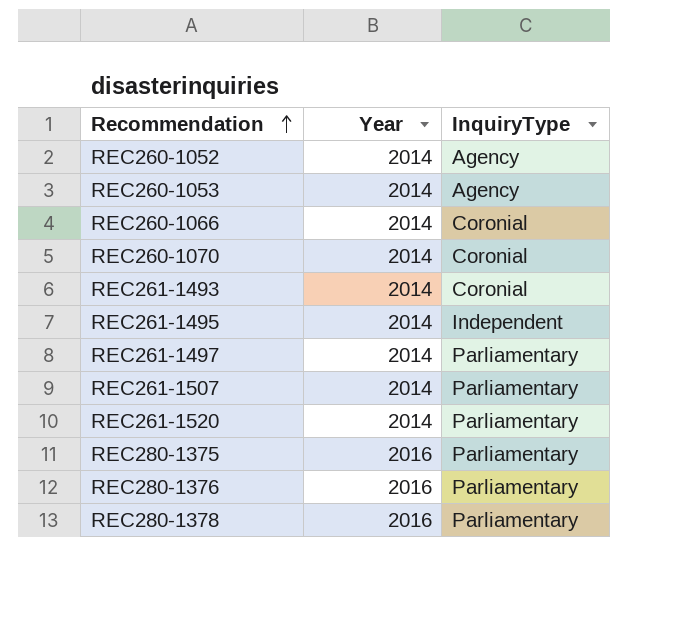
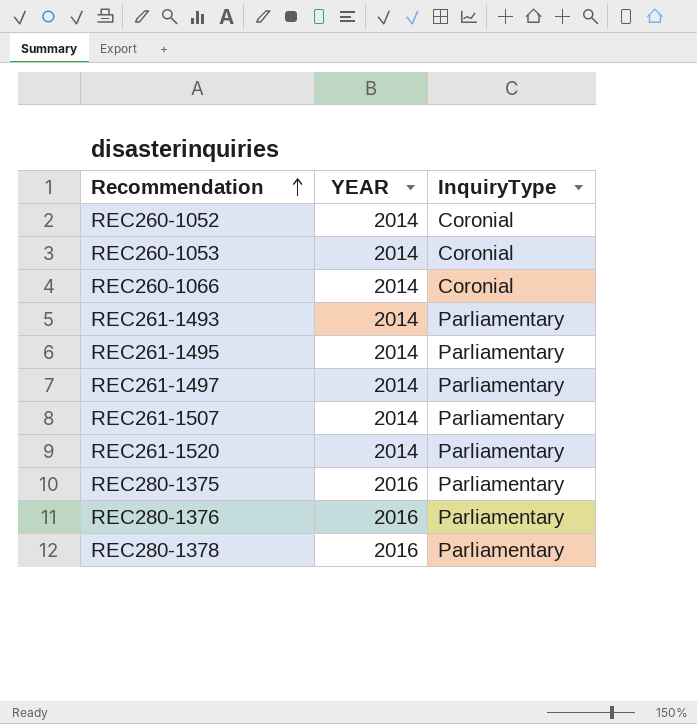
column name: Year -> YEAR
row REC260-1070: 2014 | Coronial -> none
REC260-1052 | InquiryType: Agency -> Coronial
REC260-1053 | InquiryType: Agency -> Coronial
REC261-1493 | InquiryType: Coronial -> Parliamentary
REC261-1495 | InquiryType: Independent -> Parliamentary

